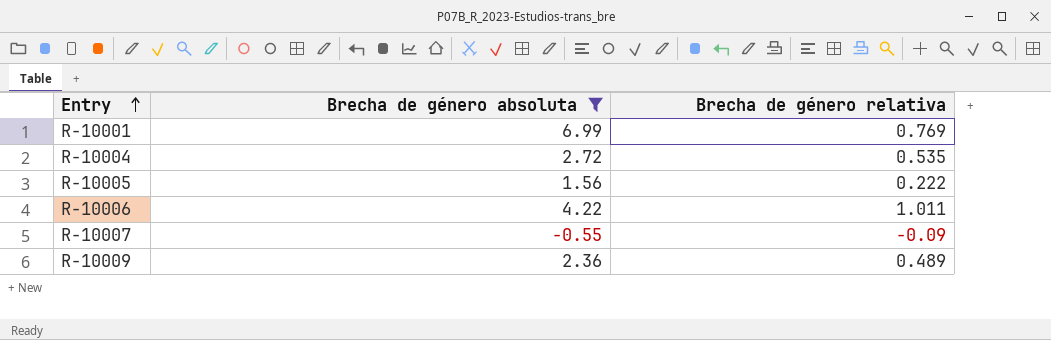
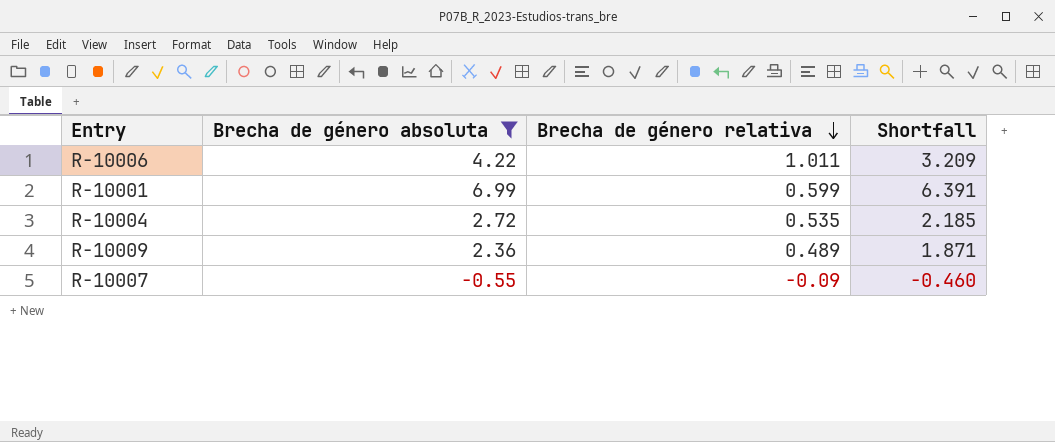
row order: Entry ascending -> Brecha de género relativa descending
column Shortfall | formula: none -> [Brecha de género absoluta] - [Brecha de género relativa]
row R-10005: 1.56 | 0.222 -> none
R-10001 | Brecha de género relativa: 0.769 -> 0.599

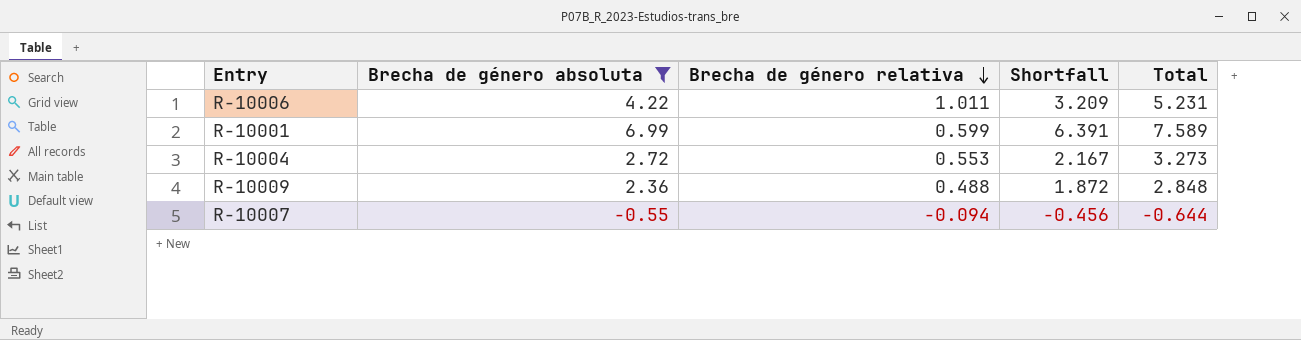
column Total | formula: none -> [Brecha de género absoluta] + [Brecha de género relativa]
R-10004 | Brecha de género relativa: 0.535 -> 0.553
R-10004 | Shortfall: 2.185 -> 2.167
R-10009 | Brecha de género relativa: 0.489 -> 0.488
R-10009 | Shortfall: 1.871 -> 1.872
R-10007 | Brecha de género relativa: -0.09 -> -0.094
R-10007 | Shortfall: -0.460 -> -0.456

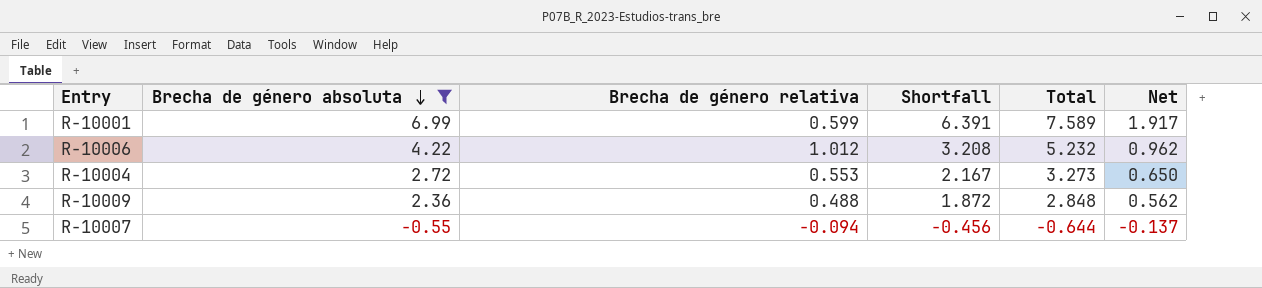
row order: Brecha de género relativa descending -> Brecha de género absoluta descending
column Net | formula: none -> [Shortfall] * 0.3
R-10006 | Brecha de género relativa: 1.011 -> 1.012
R-10006 | Shortfall: 3.209 -> 3.208
R-10006 | Total: 5.231 -> 5.232

